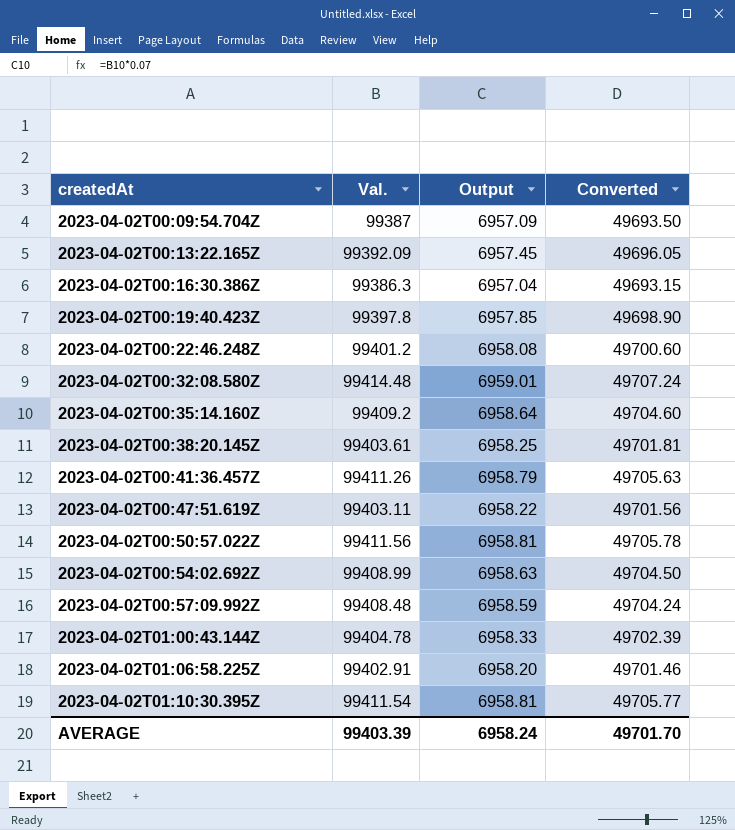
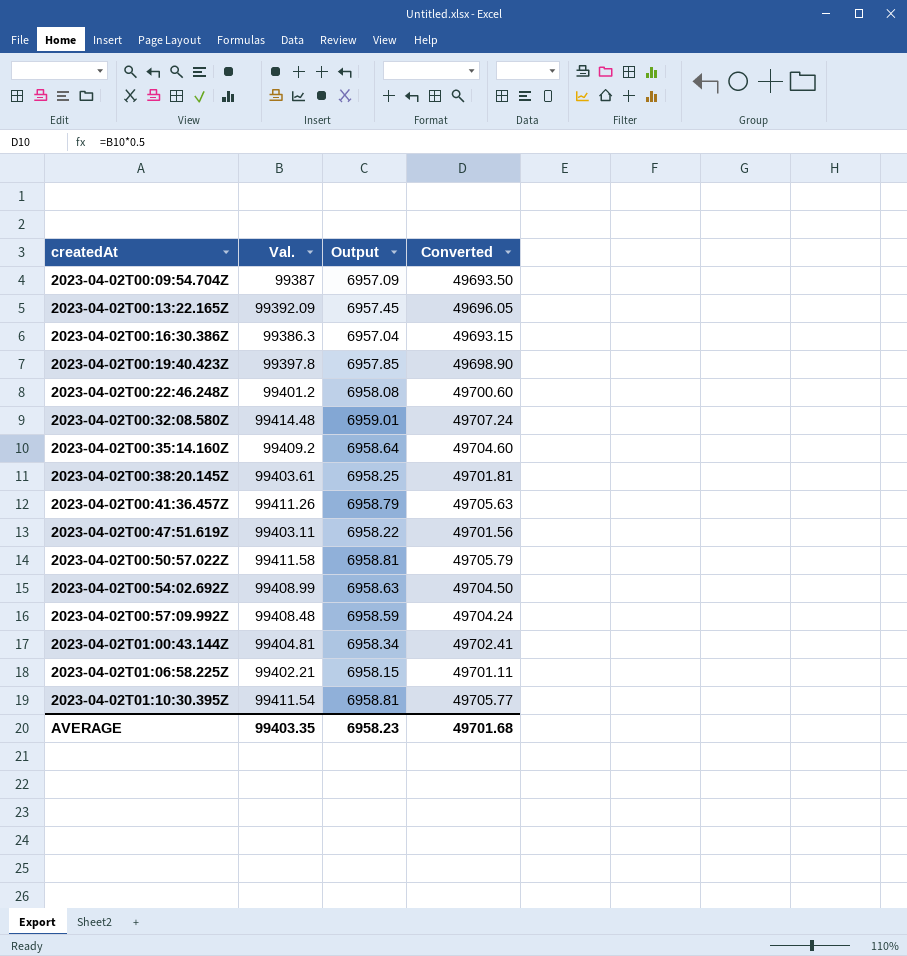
2023-04-02T00:50:57.022Z | Val.: 99411.56 -> 99411.58
2023-04-02T00:50:57.022Z | Converted: 49705.78 -> 49705.79
2023-04-02T01:00:43.144Z | Val.: 99404.78 -> 99404.81
2023-04-02T01:00:43.144Z | Output: 6958.33 -> 6958.34
2023-04-02T01:00:43.144Z | Converted: 49702.39 -> 49702.41
2023-04-02T01:06:58.225Z | Val.: 99402.91 -> 99402.21
2023-04-02T01:06:58.225Z | Output: 6958.20 -> 6958.15
2023-04-02T01:06:58.225Z | Converted: 49701.46 -> 49701.11
AVERAGE | Val.: 99403.39 -> 99403.35
AVERAGE | Output: 6958.24 -> 6958.23
AVERAGE | Converted: 49701.70 -> 49701.68

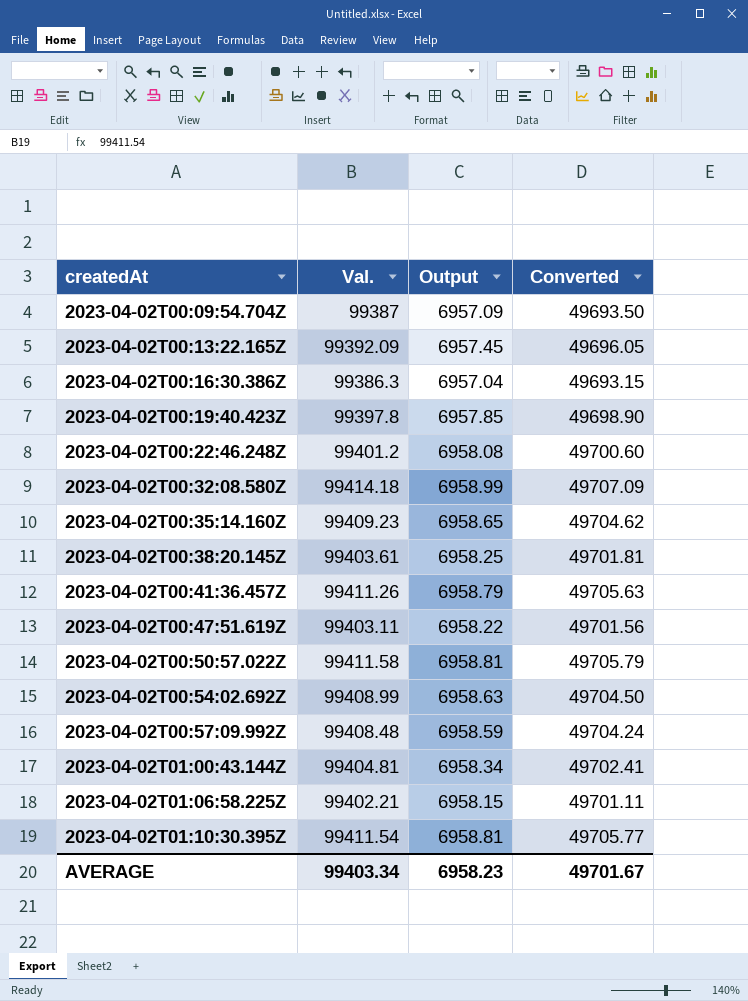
2023-04-02T00:32:08.580Z | Val.: 99414.48 -> 99414.18
2023-04-02T00:32:08.580Z | Output: 6959.01 -> 6958.99
2023-04-02T00:32:08.580Z | Converted: 49707.24 -> 49707.09
2023-04-02T00:35:14.160Z | Val.: 99409.2 -> 99409.23
2023-04-02T00:35:14.160Z | Output: 6958.64 -> 6958.65
2023-04-02T00:35:14.160Z | Converted: 49704.60 -> 49704.62
AVERAGE | Val.: 99403.35 -> 99403.34
AVERAGE | Converted: 49701.68 -> 49701.67

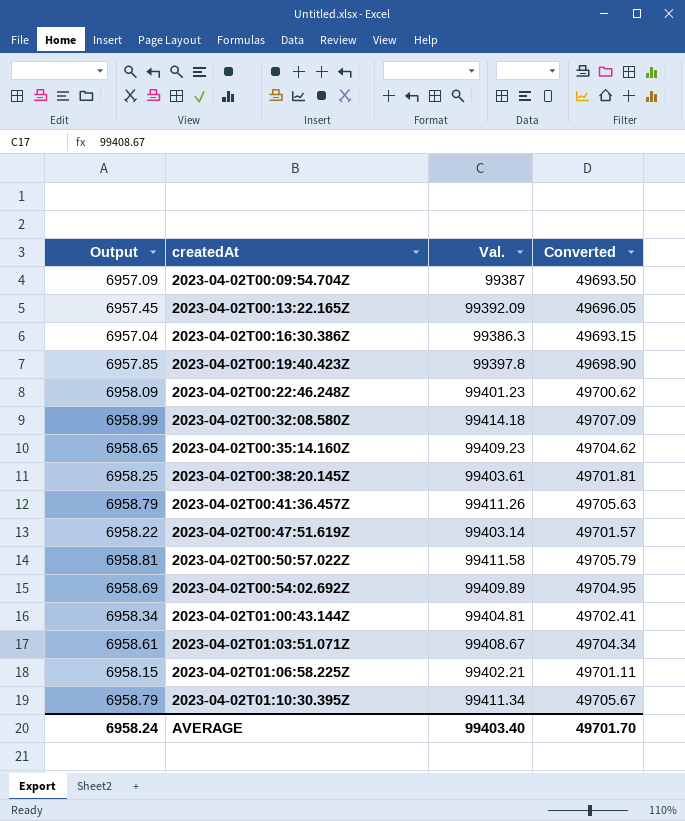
column Output | position: 3 -> 1
row 2023-04-02T00:57:09.992Z: 99408.48 | 6958.59 | 49704.24 -> none
2023-04-02T00:22:46.248Z | Output: 6958.08 -> 6958.09
2023-04-02T00:22:46.248Z | Val.: 99401.2 -> 99401.23
2023-04-02T00:22:46.248Z | Converted: 49700.60 -> 49700.62
2023-04-02T00:47:51.619Z | Val.: 99403.11 -> 99403.14
2023-04-02T00:47:51.619Z | Converted: 49701.56 -> 49701.57
2023-04-02T00:54:02.692Z | Output: 6958.63 -> 6958.69
2023-04-02T00:54:02.692Z | Val.: 99408.99 -> 99409.89
2023-04-02T00:54:02.692Z | Converted: 49704.50 -> 49704.95
row 2023-04-02T01:03:51.071Z: none -> 6958.61 | 99408.67 | 49704.34
2023-04-02T01:10:30.395Z | Output: 6958.81 -> 6958.79
2023-04-02T01:10:30.395Z | Val.: 99411.54 -> 99411.34
2023-04-02T01:10:30.395Z | Converted: 49705.77 -> 49705.67
AVERAGE | Output: 6958.23 -> 6958.24
AVERAGE | Val.: 99403.34 -> 99403.40
AVERAGE | Converted: 49701.67 -> 49701.70

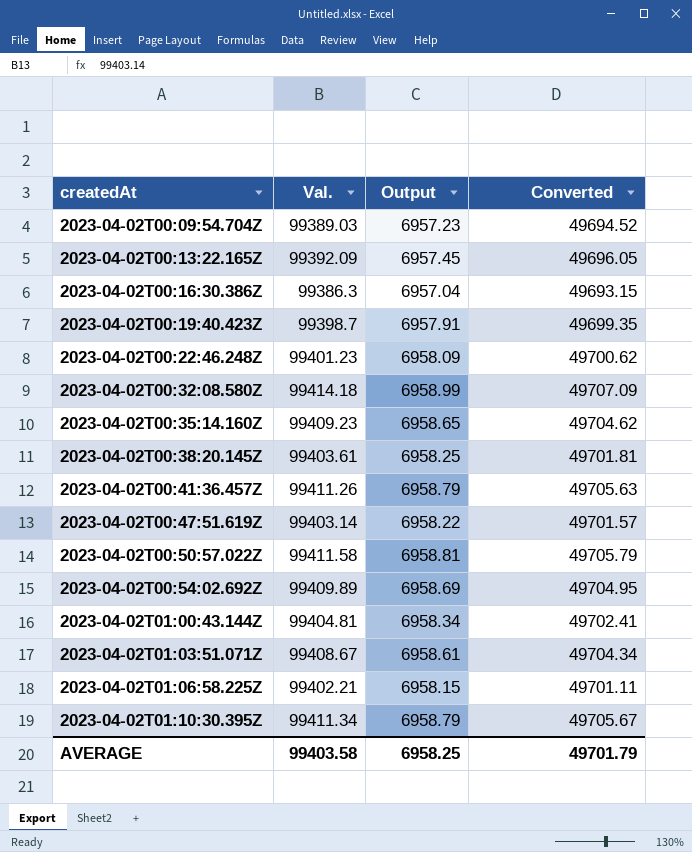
column Output | position: 1 -> 3
2023-04-02T00:09:54.704Z | Val.: 99387 -> 99389.03
2023-04-02T00:09:54.704Z | Output: 6957.09 -> 6957.23
2023-04-02T00:09:54.704Z | Converted: 49693.50 -> 49694.52
2023-04-02T00:19:40.423Z | Val.: 99397.8 -> 99398.7
2023-04-02T00:19:40.423Z | Output: 6957.85 -> 6957.91
2023-04-02T00:19:40.423Z | Converted: 49698.90 -> 49699.35
AVERAGE | Val.: 99403.40 -> 99403.58
AVERAGE | Output: 6958.24 -> 6958.25
AVERAGE | Converted: 49701.70 -> 49701.79

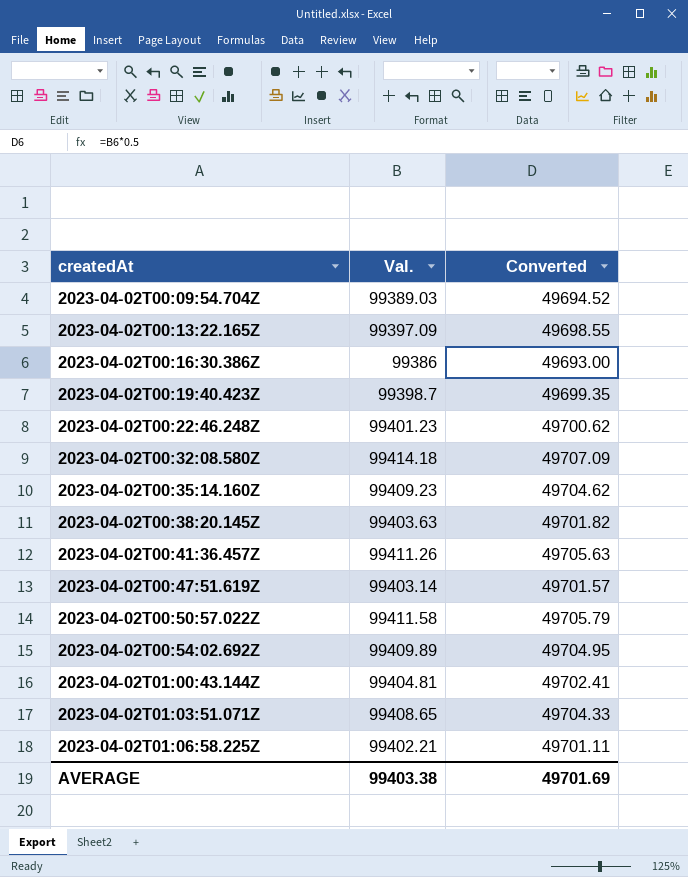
column Output | formula: [Val.] * 0.07 -> none
row 2023-04-02T01:10:30.395Z: 99411.34 | 6958.79 | 49705.67 -> none
2023-04-02T00:13:22.165Z | Val.: 99392.09 -> 99397.09
2023-04-02T00:13:22.165Z | Converted: 49696.05 -> 49698.55
2023-04-02T00:16:30.386Z | Val.: 99386.3 -> 99386
2023-04-02T00:16:30.386Z | Converted: 49693.15 -> 49693.00
2023-04-02T00:38:20.145Z | Val.: 99403.61 -> 99403.63
2023-04-02T00:38:20.145Z | Converted: 49701.81 -> 49701.82
2023-04-02T01:03:51.071Z | Val.: 99408.67 -> 99408.65
2023-04-02T01:03:51.071Z | Converted: 49704.34 -> 49704.33
AVERAGE | Val.: 99403.58 -> 99403.38
AVERAGE | Converted: 49701.79 -> 49701.69

